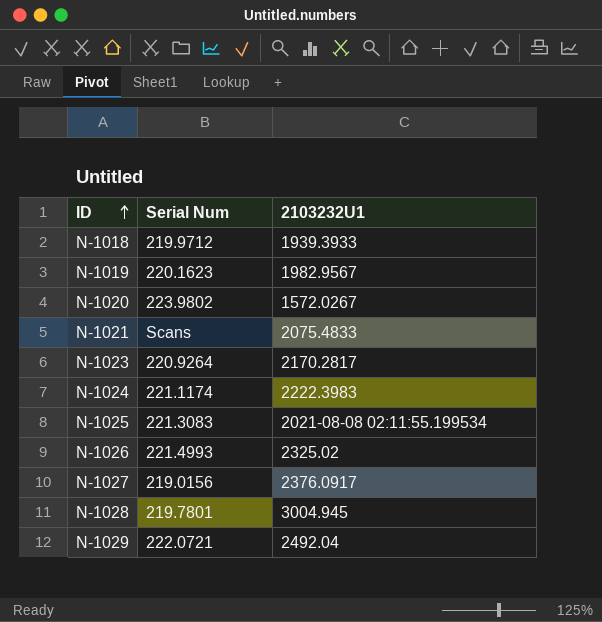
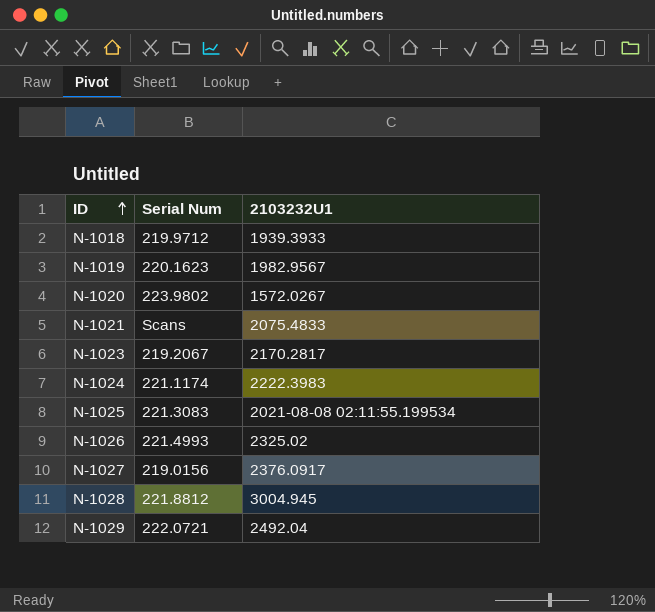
N-1023 | Serial Num: 220.9264 -> 219.2067
N-1028 | Serial Num: 219.7801 -> 221.8812

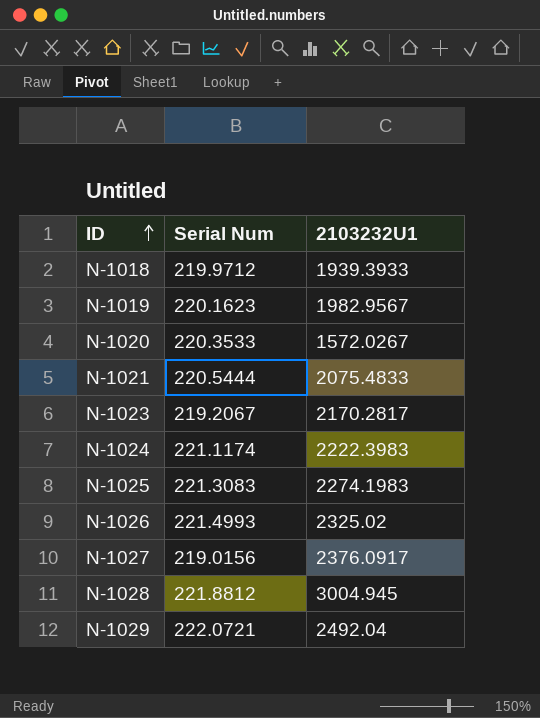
N-1020 | Serial Num: 223.9802 -> 220.3533
N-1021 | Serial Num: Scans -> 220.5444
N-1025 | 2103232U1: 2021-08-08 02:11:55.199534 -> 2274.1983

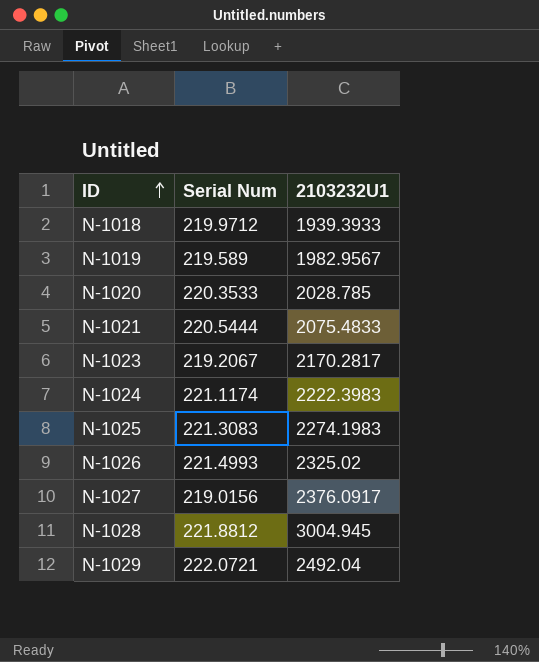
N-1019 | Serial Num: 220.1623 -> 219.589
N-1020 | 2103232U1: 1572.0267 -> 2028.785

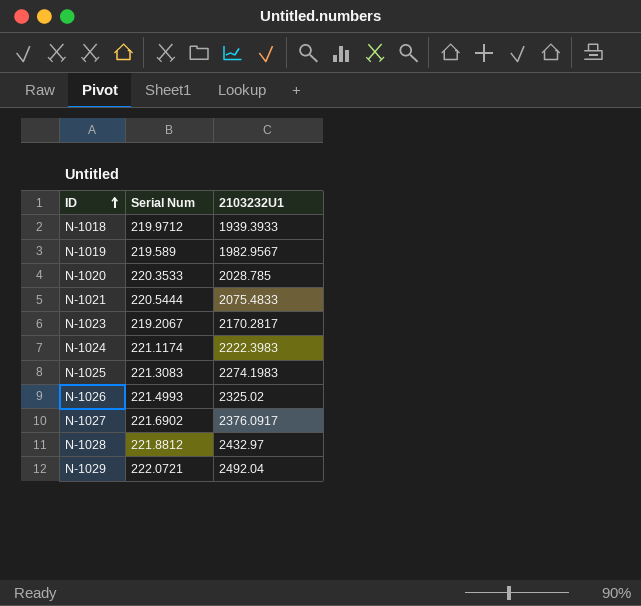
N-1027 | Serial Num: 219.0156 -> 221.6902
N-1028 | 2103232U1: 3004.945 -> 2432.97

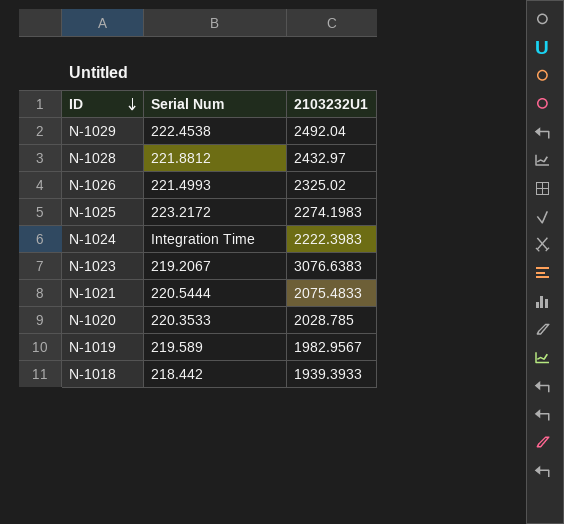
row order: ID ascending -> ID descending
row N-1027: 221.6902 | 2376.0917 -> none
N-1029 | Serial Num: 222.0721 -> 222.4538
N-1025 | Serial Num: 221.3083 -> 223.2172
N-1024 | Serial Num: 221.1174 -> Integration Time
N-1023 | 2103232U1: 2170.2817 -> 3076.6383
N-1018 | Serial Num: 219.9712 -> 218.442

